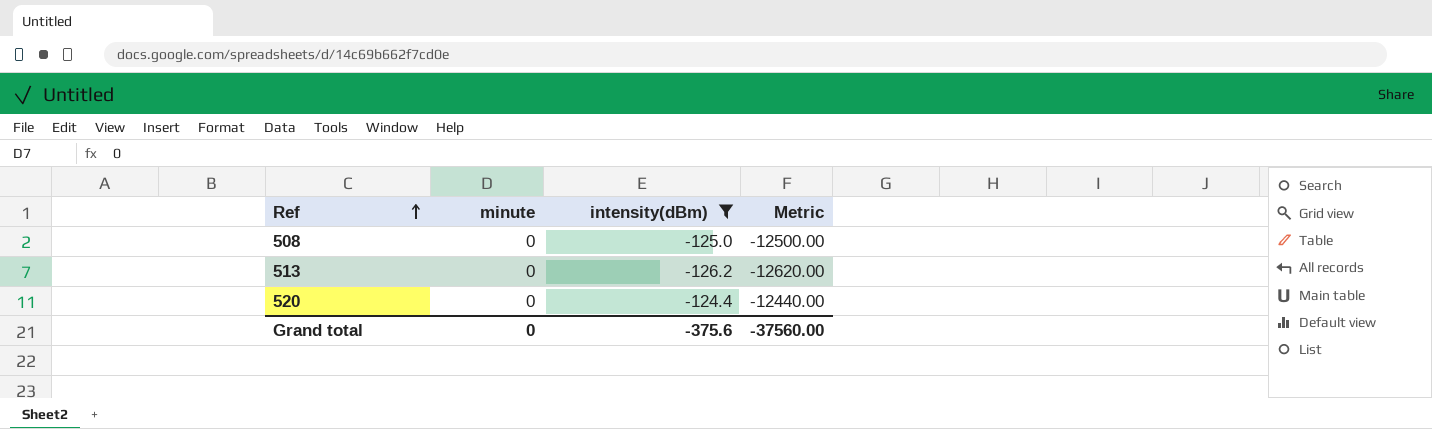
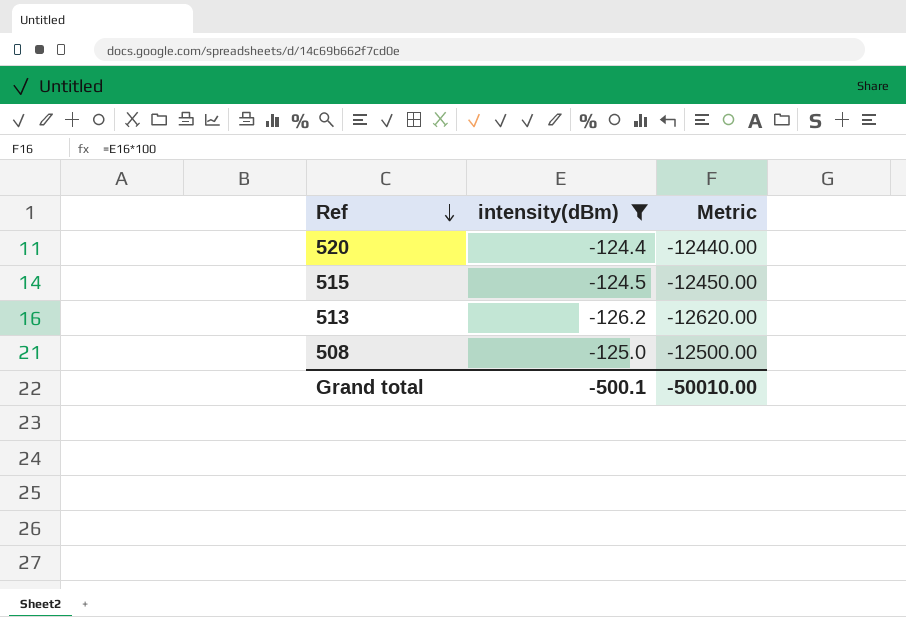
row order: Ref ascending -> Ref descending
column minute | position: 2 -> none
row 515: none -> -124.5 | -12450.00
Grand total | intensity(dBm): -375.6 -> -500.1
Grand total | Metric: -37560.00 -> -50010.00

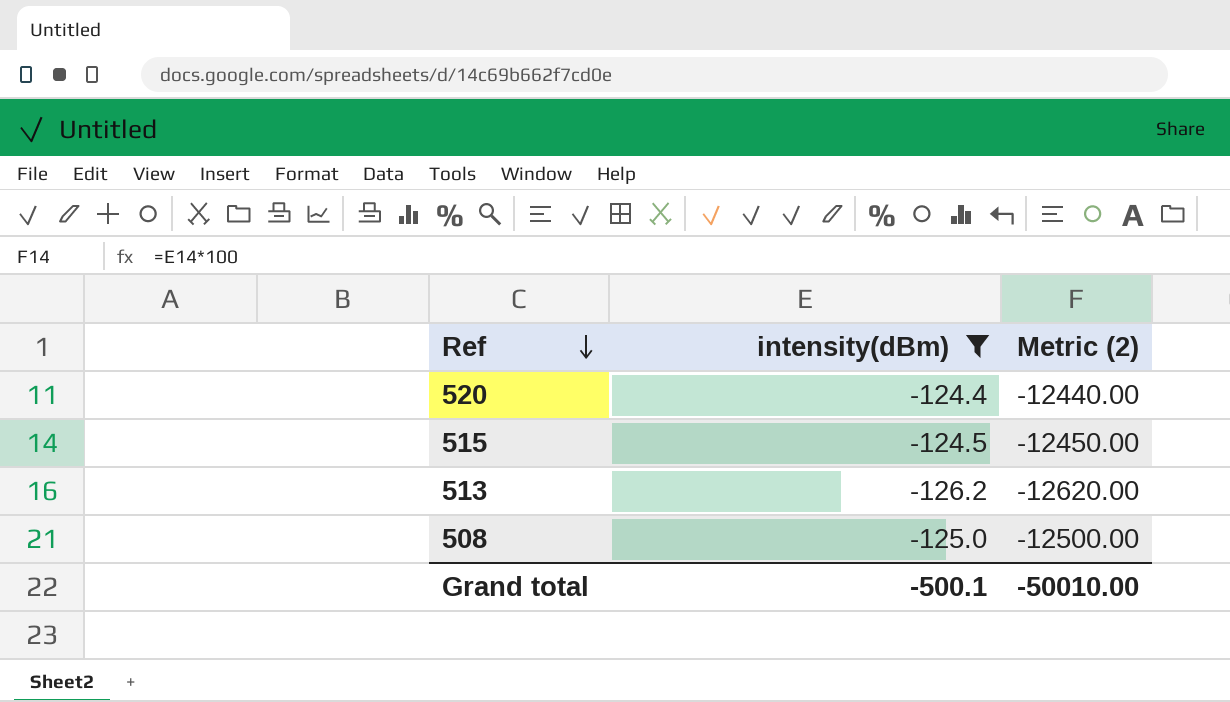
column name: Metric -> Metric (2)

